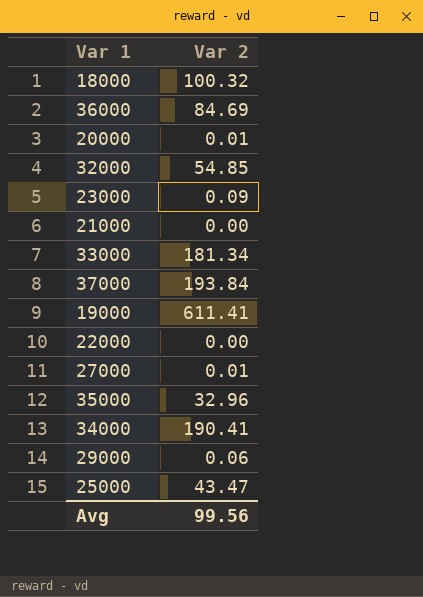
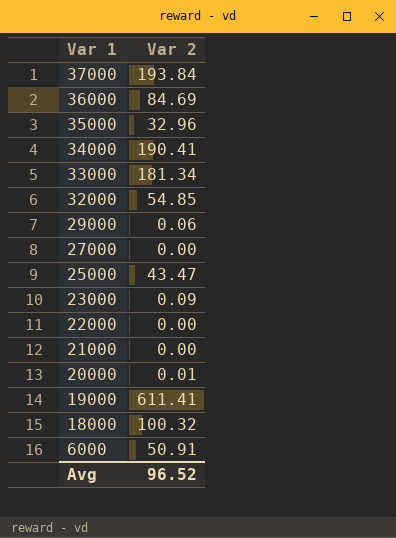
row order: none -> Var 1 descending
27000 | Var 2: 0.01 -> 0.00
row 6000: none -> 50.91
Avg | Var 2: 99.56 -> 96.52

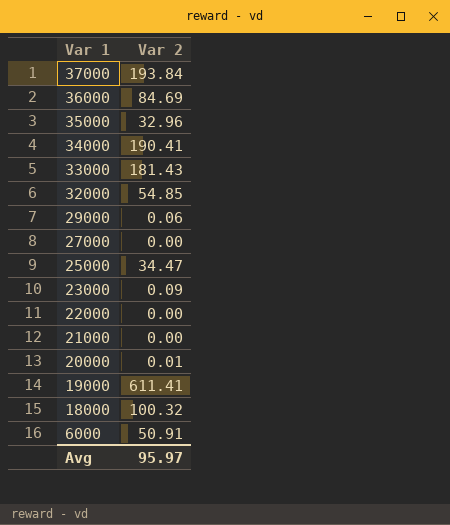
33000 | Var 2: 181.34 -> 181.43
25000 | Var 2: 43.47 -> 34.47
Avg | Var 2: 96.52 -> 95.97

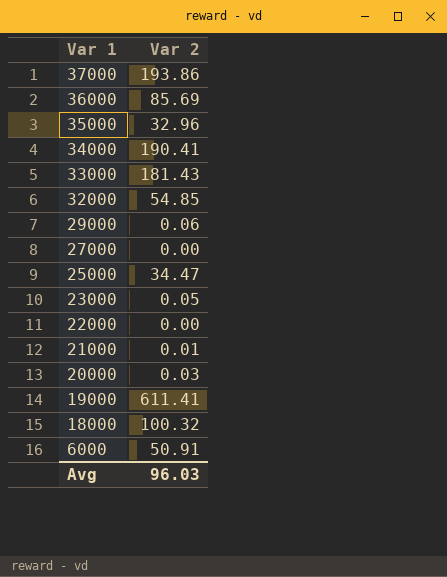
37000 | Var 2: 193.84 -> 193.86
36000 | Var 2: 84.69 -> 85.69
23000 | Var 2: 0.09 -> 0.05
21000 | Var 2: 0.00 -> 0.01
20000 | Var 2: 0.01 -> 0.03
Avg | Var 2: 95.97 -> 96.03

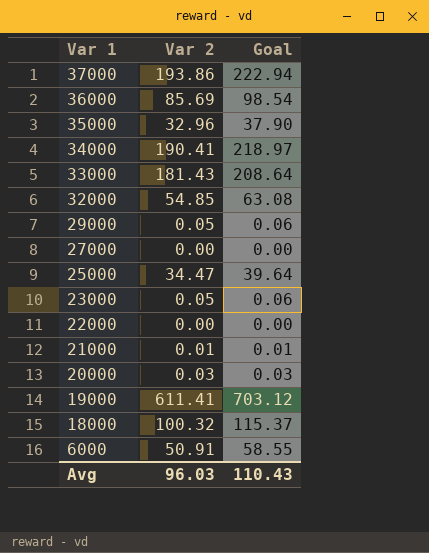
column Goal | formula: none -> [Var 2] * 1.15
29000 | Var 2: 0.06 -> 0.05

